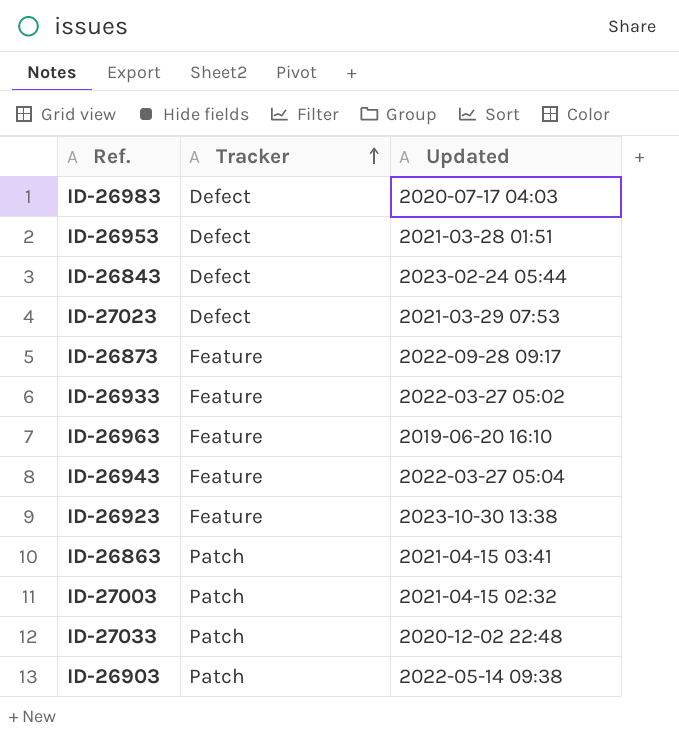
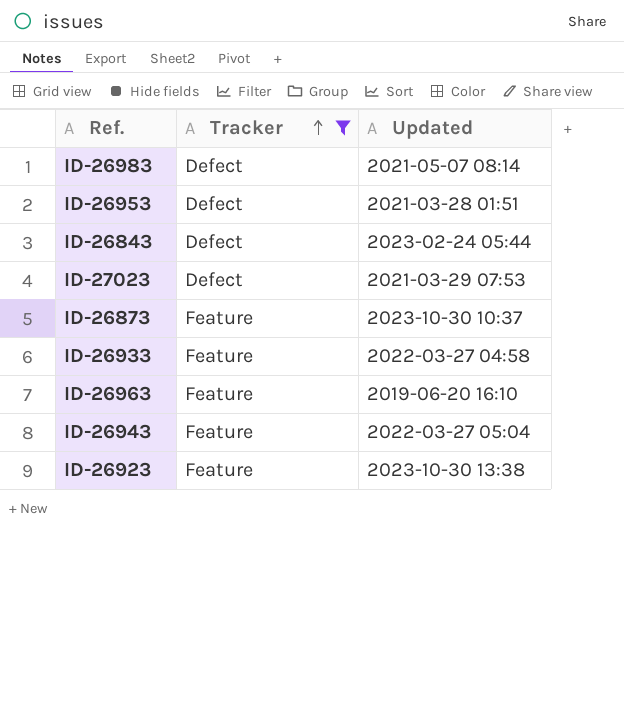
filter: none -> Tracker != Patch
ID-26983 | Updated: 2020-07-17 04:03 -> 2021-05-07 08:14
ID-26873 | Updated: 2022-09-28 09:17 -> 2023-10-30 10:37
ID-26933 | Updated: 2022-03-27 05:02 -> 2022-03-27 04:58

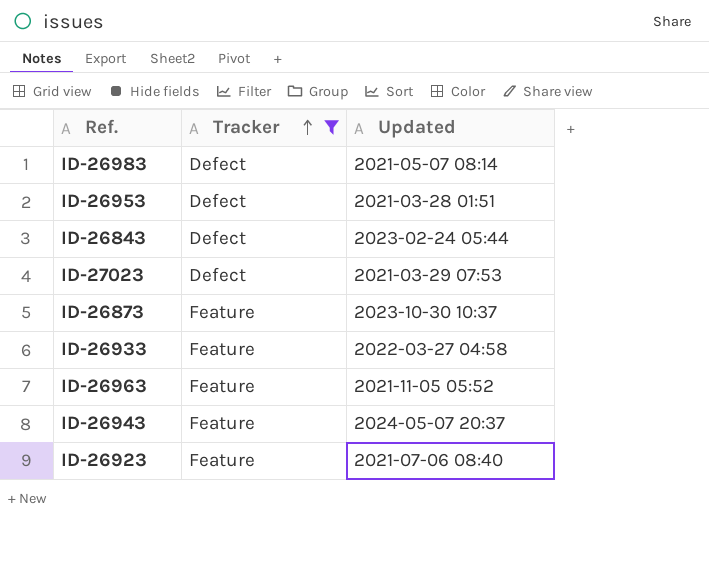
ID-26963 | Updated: 2019-06-20 16:10 -> 2021-11-05 05:52
ID-26943 | Updated: 2022-03-27 05:04 -> 2024-05-07 20:37
ID-26923 | Updated: 2023-10-30 13:38 -> 2021-07-06 08:40

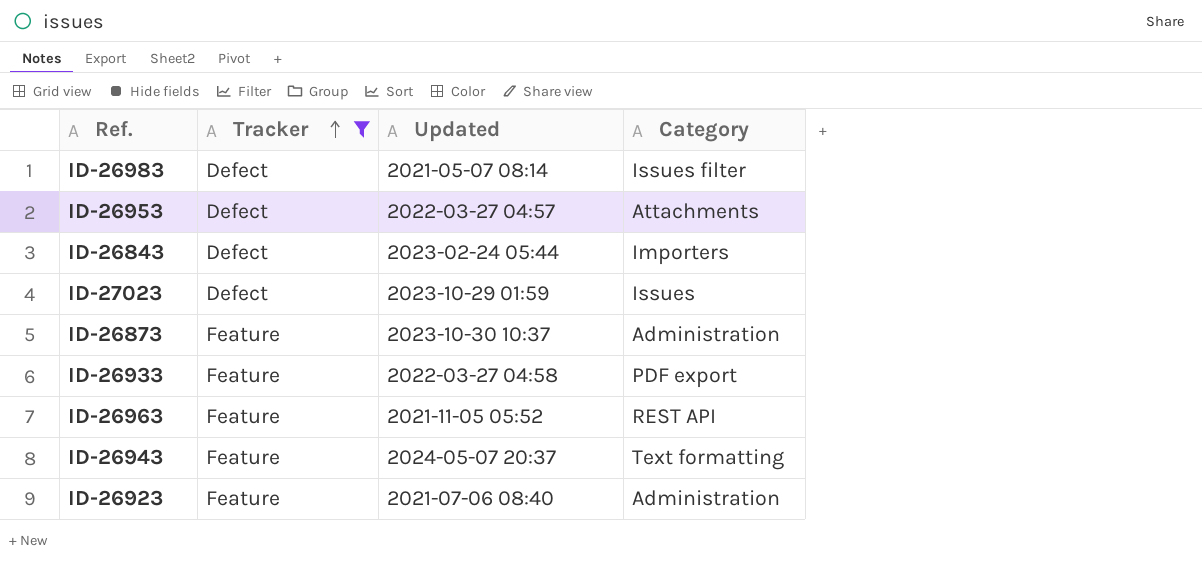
column Category | position: none -> 4
ID-26953 | Updated: 2021-03-28 01:51 -> 2022-03-27 04:57
ID-27023 | Updated: 2021-03-29 07:53 -> 2023-10-29 01:59

